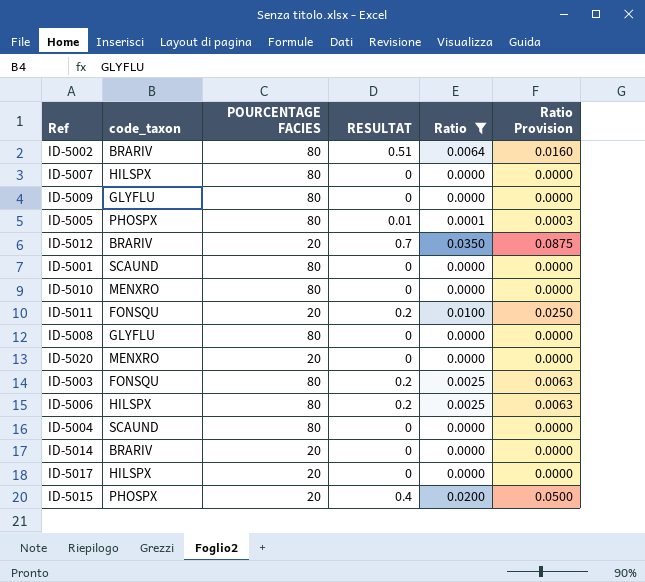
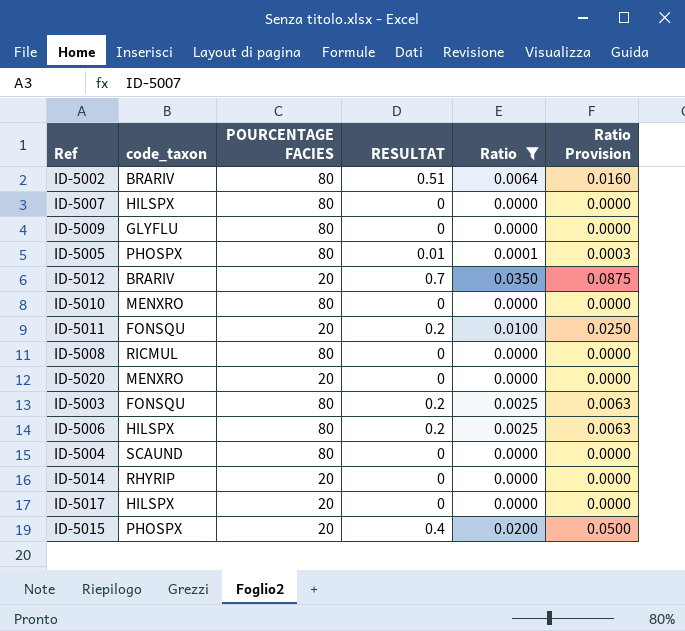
row ID-5001: SCAUND | 80 | 0 | 0.0000 | 0.0000 -> none
ID-5008 | code_taxon: GLYFLU -> RICMUL
ID-5014 | code_taxon: BRARIV -> RHYRIP

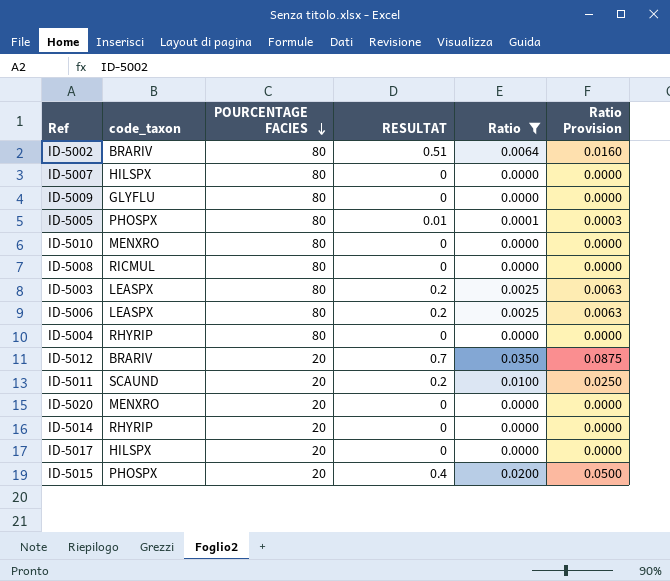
row order: none -> POURCENTAGE FACIES descending
ID-5003 | code_taxon: FONSQU -> LEASPX
ID-5006 | code_taxon: HILSPX -> LEASPX
ID-5004 | code_taxon: SCAUND -> RHYRIP
ID-5011 | code_taxon: FONSQU -> SCAUND

